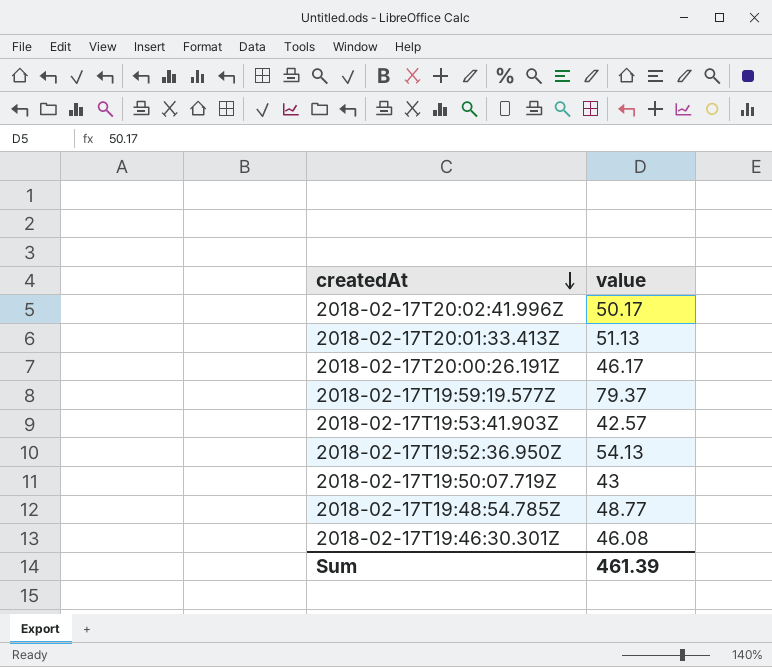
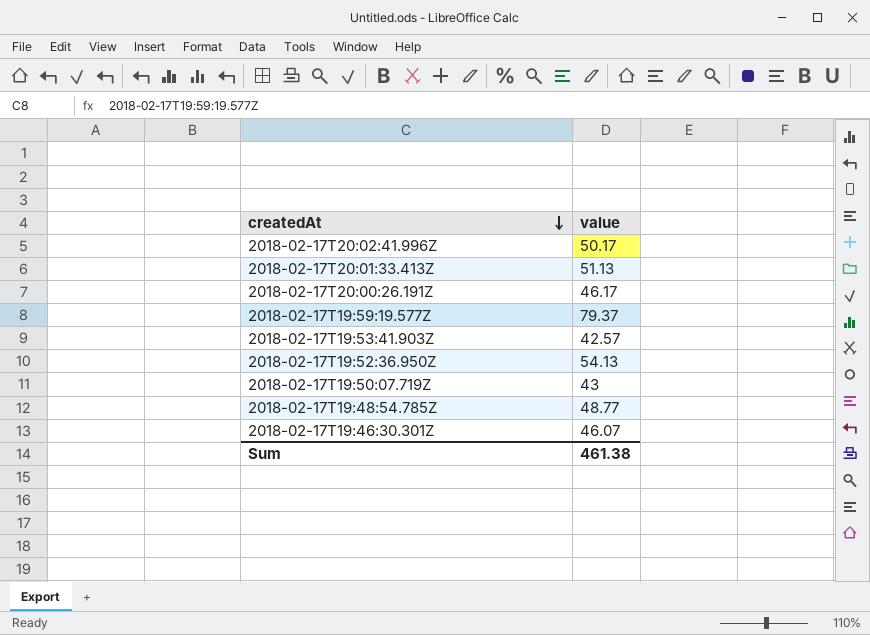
2018-02-17T19:46:30.301Z | value: 46.08 -> 46.07
Sum | value: 461.39 -> 461.38

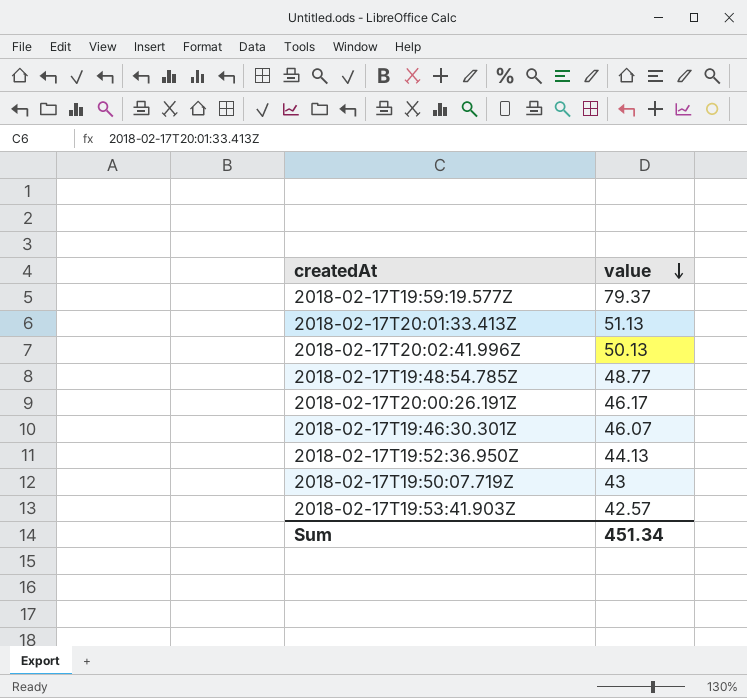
row order: createdAt descending -> value descending
2018-02-17T20:02:41.996Z | value: 50.17 -> 50.13
2018-02-17T19:52:36.950Z | value: 54.13 -> 44.13
Sum | value: 461.38 -> 451.34

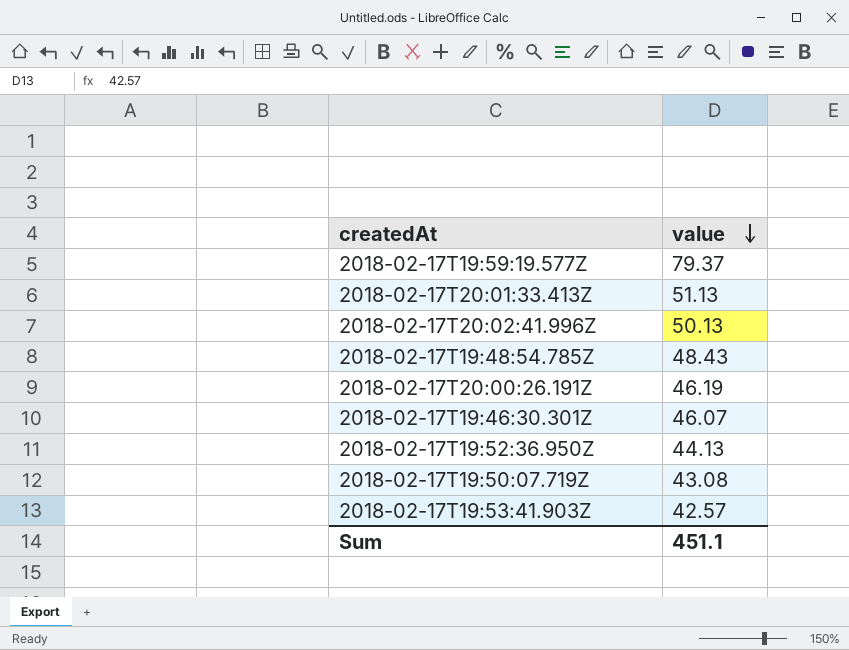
2018-02-17T19:48:54.785Z | value: 48.77 -> 48.43
2018-02-17T20:00:26.191Z | value: 46.17 -> 46.19
2018-02-17T19:50:07.719Z | value: 43 -> 43.08
Sum | value: 451.34 -> 451.1

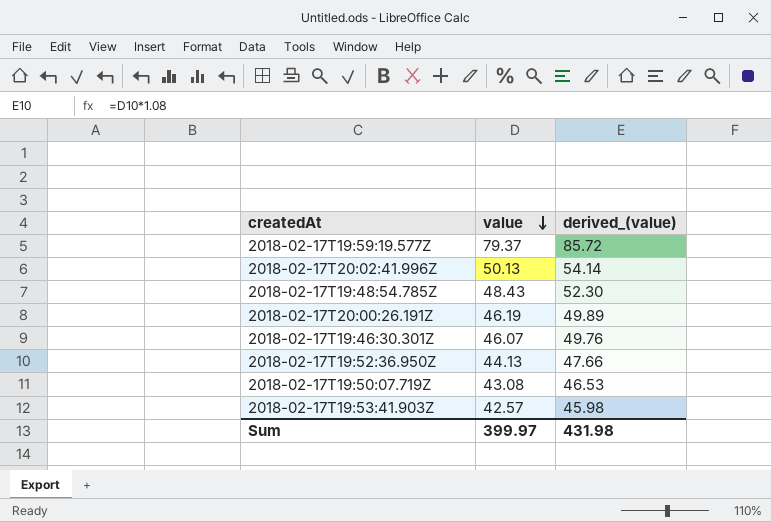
column derived_(value) | formula: none -> [value] * 1.08
row 2018-02-17T20:01:33.413Z: 51.13 -> none
Sum | value: 451.1 -> 399.97

